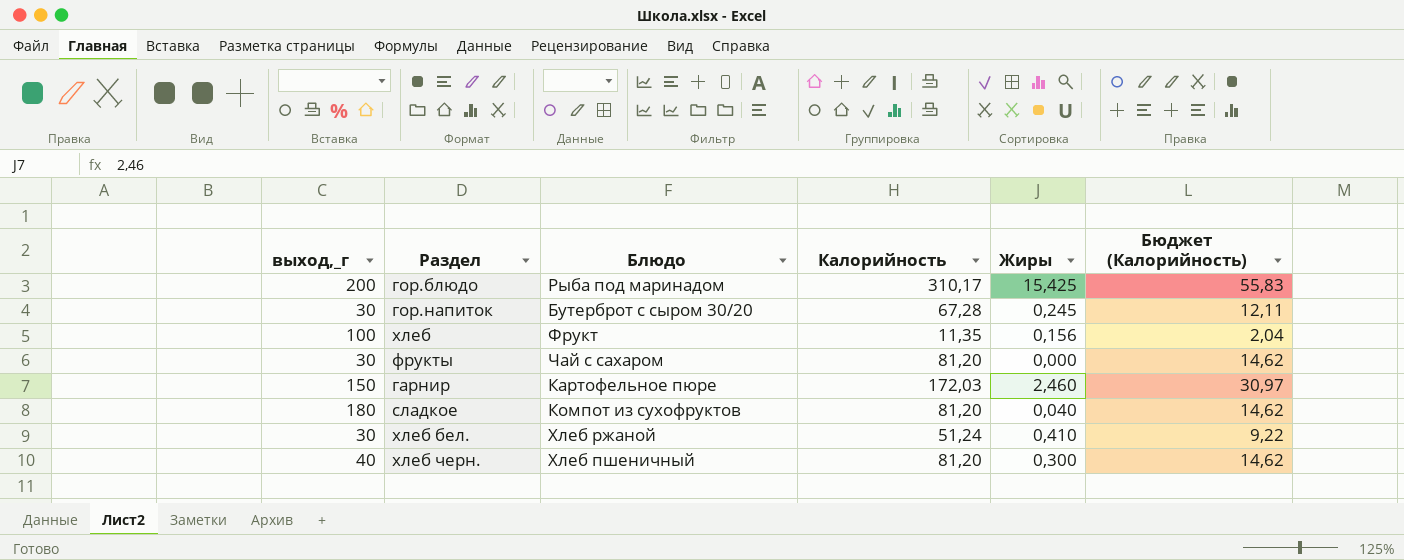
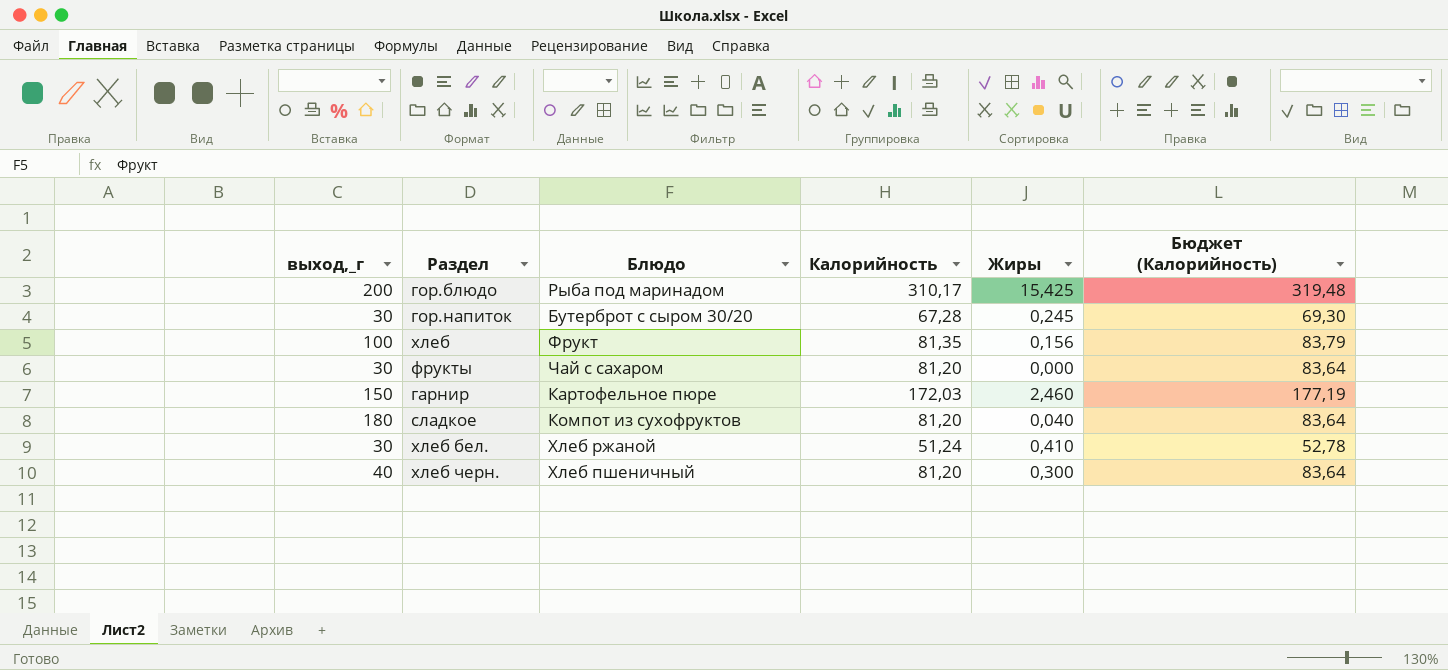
column Бюджет (Калорийность) | formula: [Калорийность] * 0,18 -> [Калорийность] * 1,03
хлеб | Калорийность: 11,35 -> 81,35

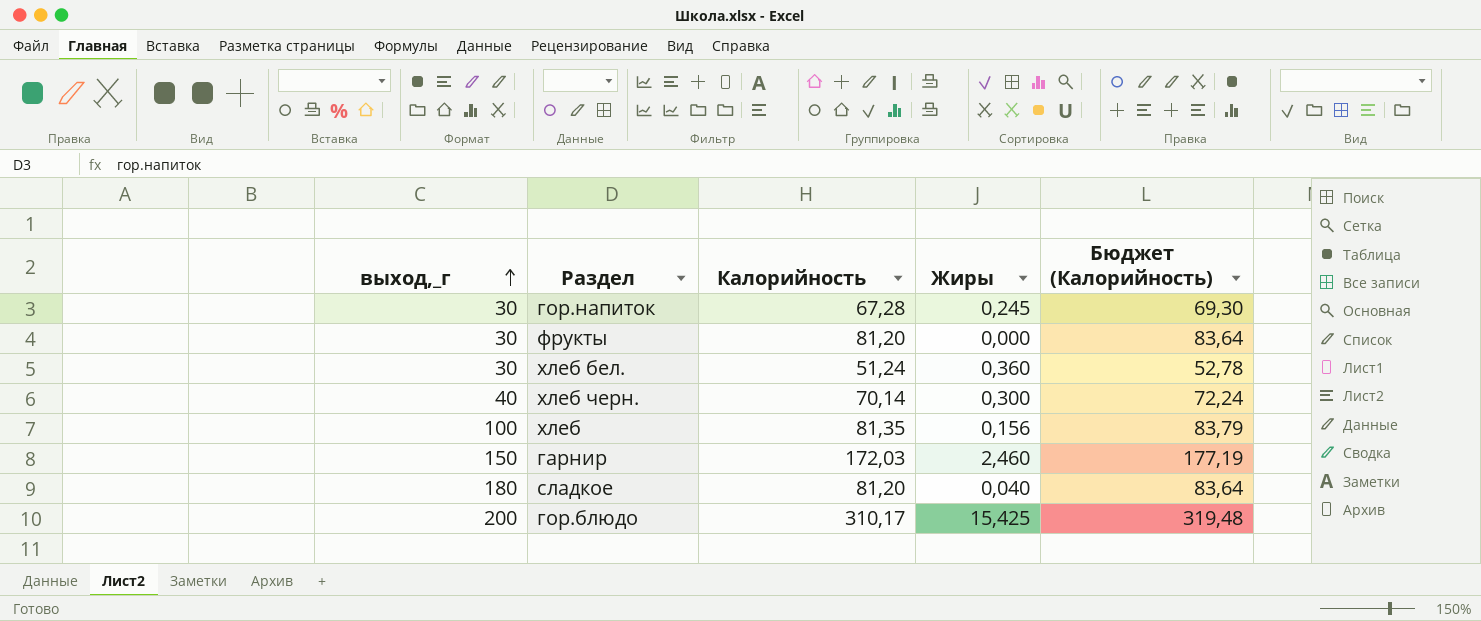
row order: none -> выход,_г ascending
column Блюдо | position: 3 -> none
хлеб бел. | Жиры: 0,410 -> 0,360
хлеб черн. | Калорийность: 81,20 -> 70,14
хлеб черн. | Бюджет (Калорийность): 83,64 -> 72,24

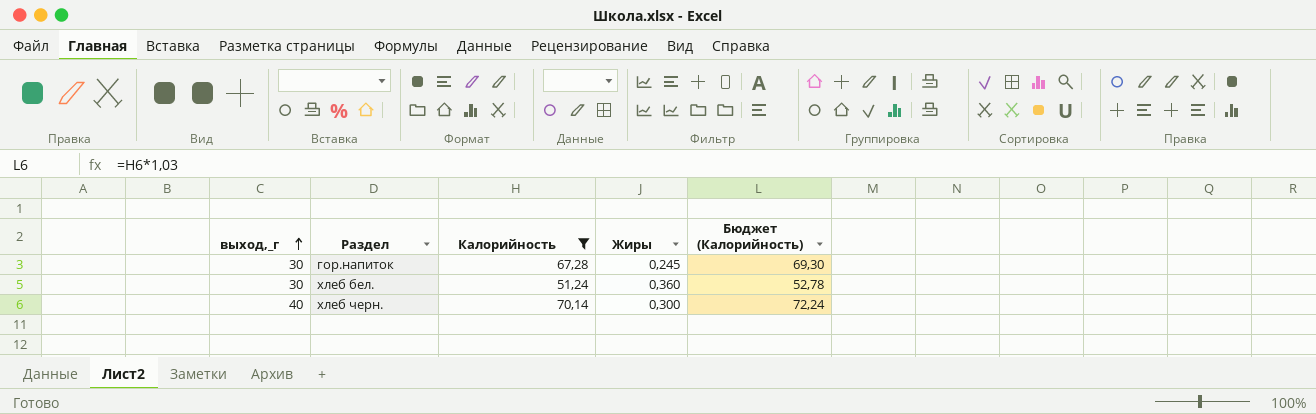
filter: none -> Калорийность <= 70,14

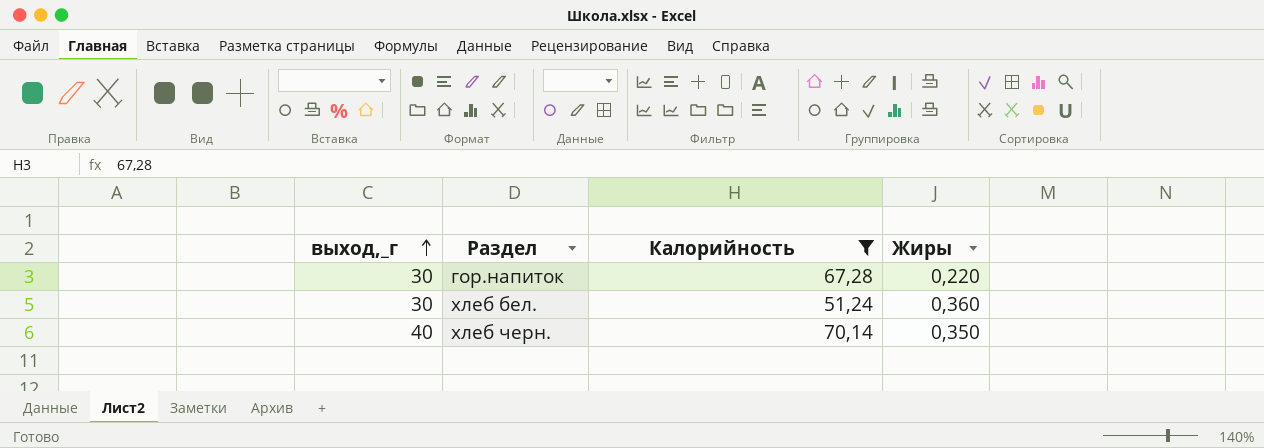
column Бюджет (Калорийность) | formula: [Калорийность] * 1,03 -> none
гор.напиток | Жиры: 0,245 -> 0,220
хлеб черн. | Жиры: 0,300 -> 0,350

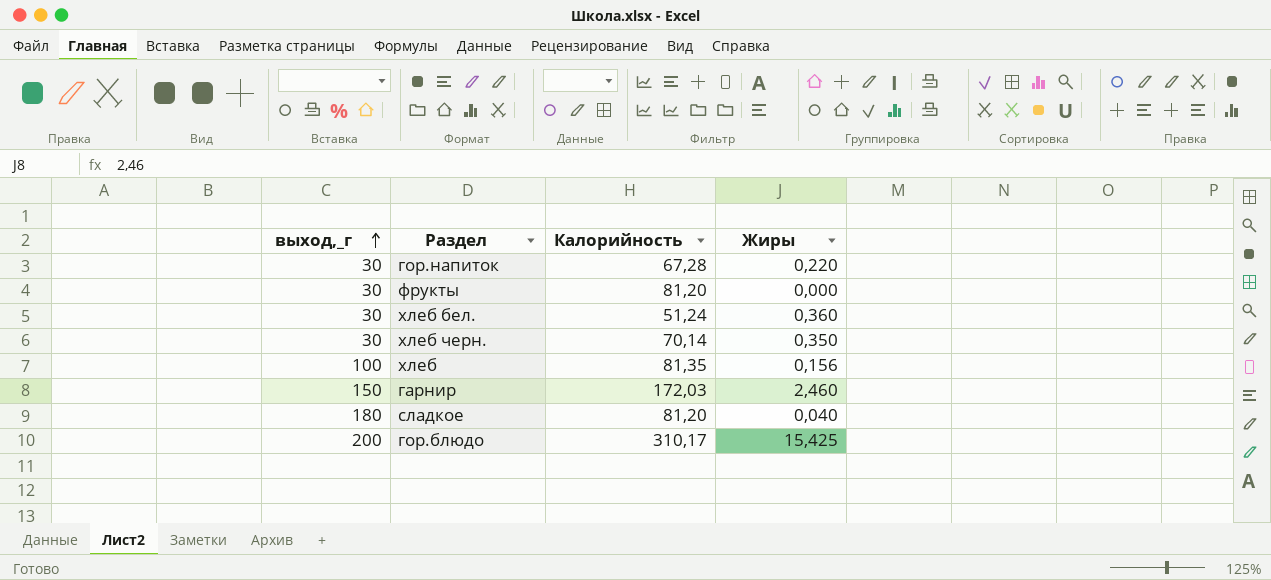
filter: Калорийность <= 70,14 -> none
хлеб черн. | выход,_г: 40 -> 30

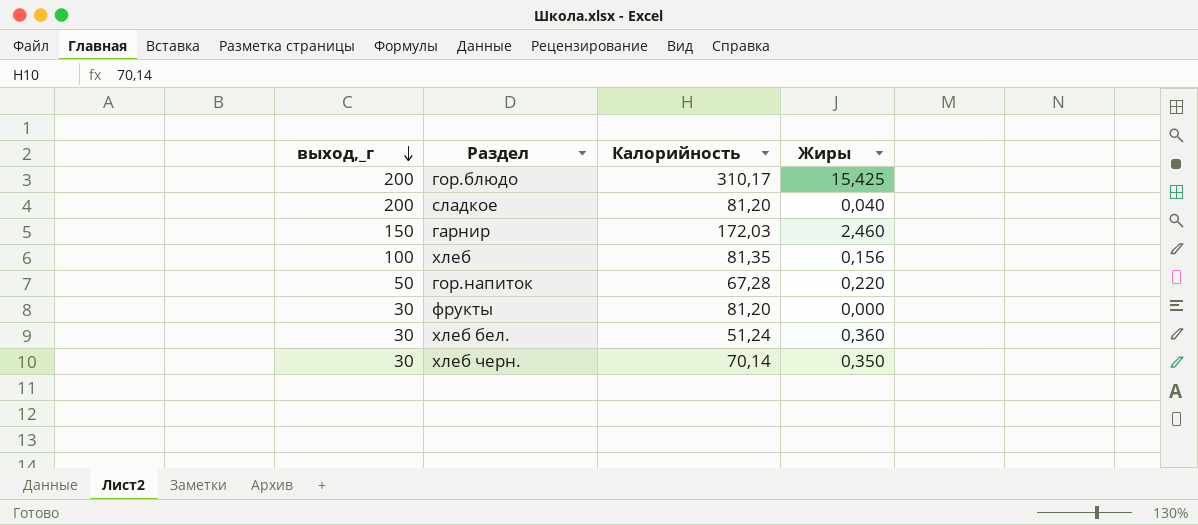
row order: выход,_г ascending -> выход,_г descending
сладкое | выход,_г: 180 -> 200
гор.напиток | выход,_г: 30 -> 50

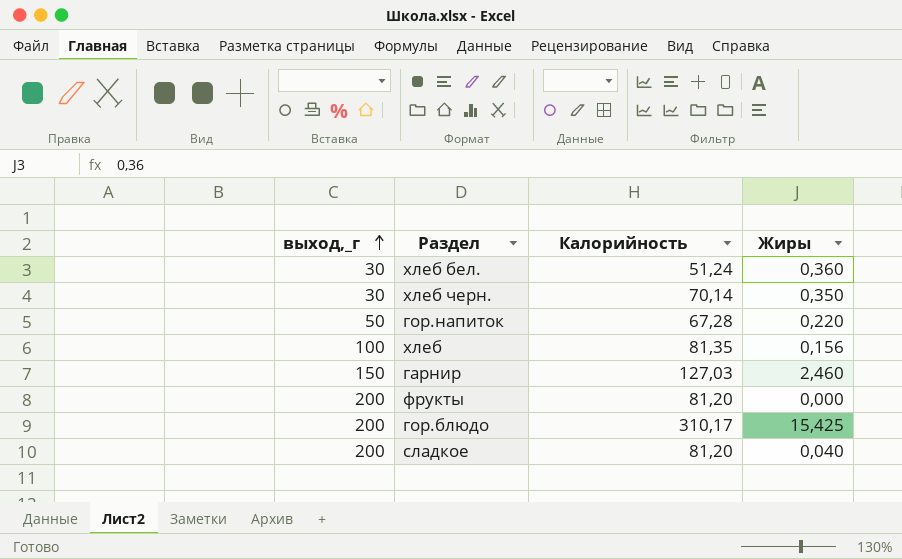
row order: выход,_г descending -> выход,_г ascending
гарнир | Калорийность: 172,03 -> 127,03
фрукты | выход,_г: 30 -> 200

